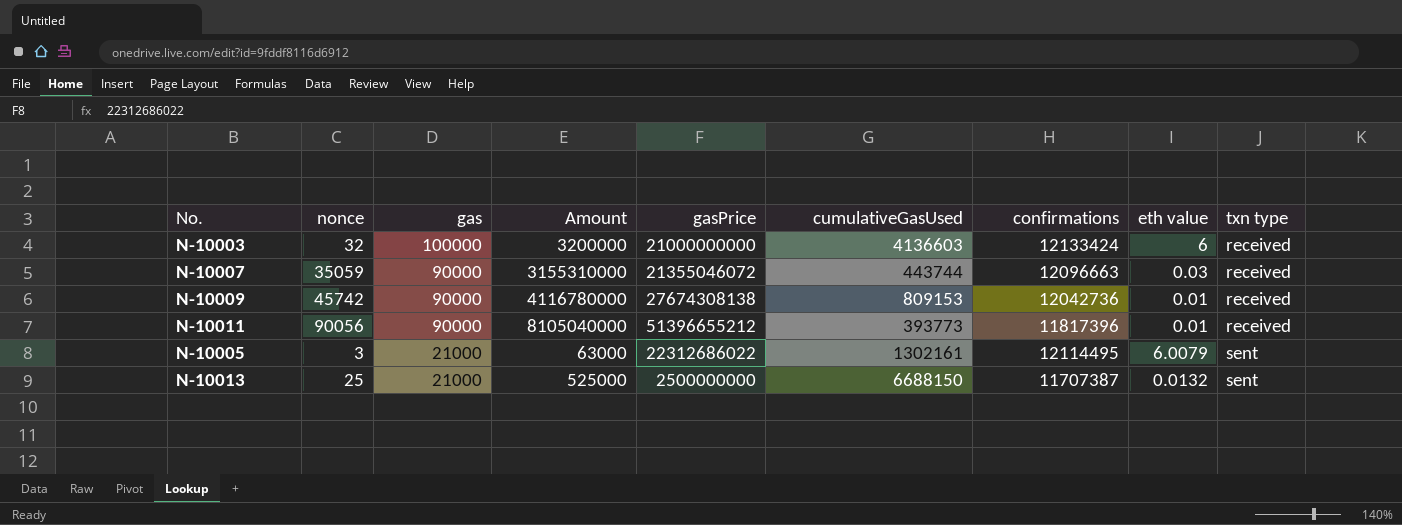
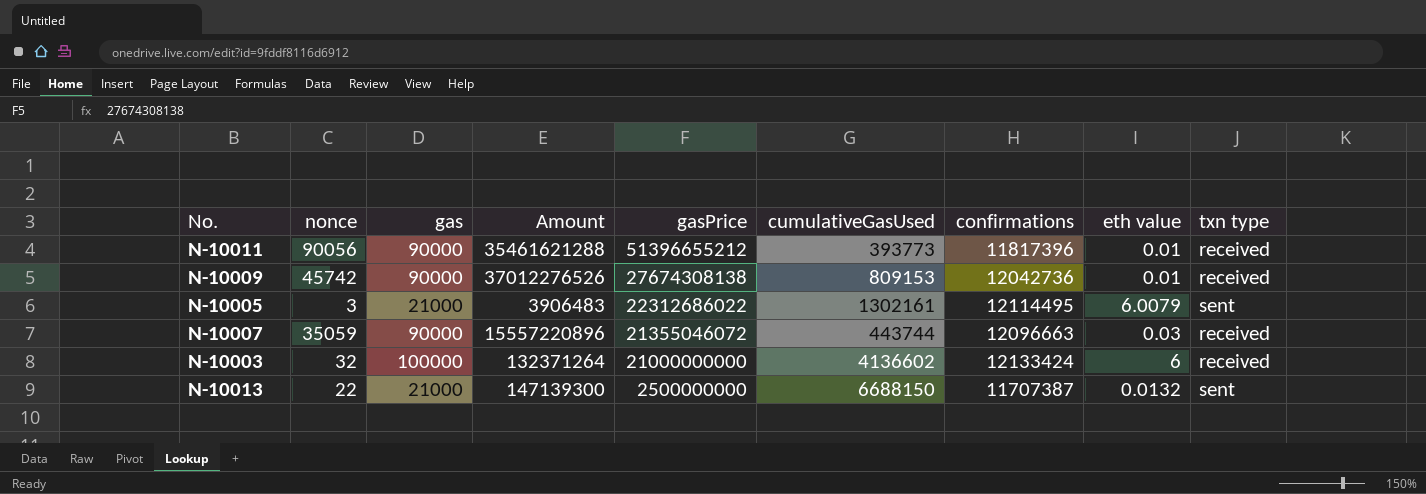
row order: gas descending -> gasPrice descending
column Amount | formula: [nonce] * [gas] -> [nonce] * [cumulativeGasUsed]
N-10003 | cumulativeGasUsed: 4136603 -> 4136602
N-10013 | nonce: 25 -> 22

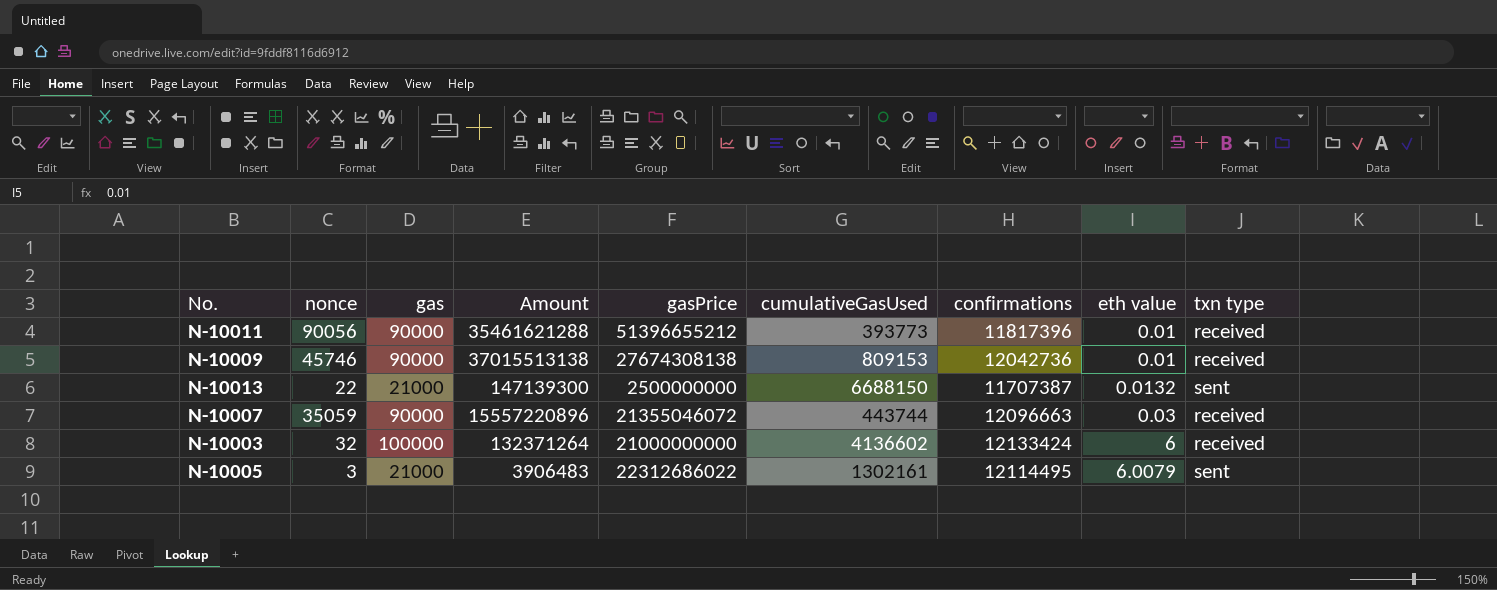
row order: gasPrice descending -> eth value ascending
N-10009 | nonce: 45742 -> 45746
N-10009 | Amount: 37012276526 -> 37015513138

